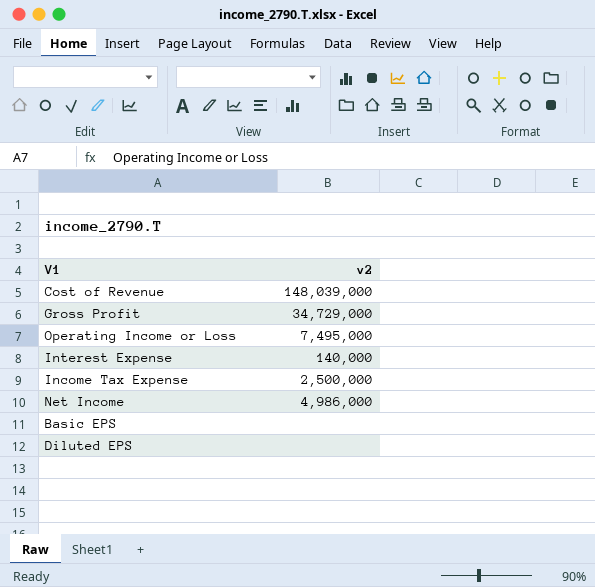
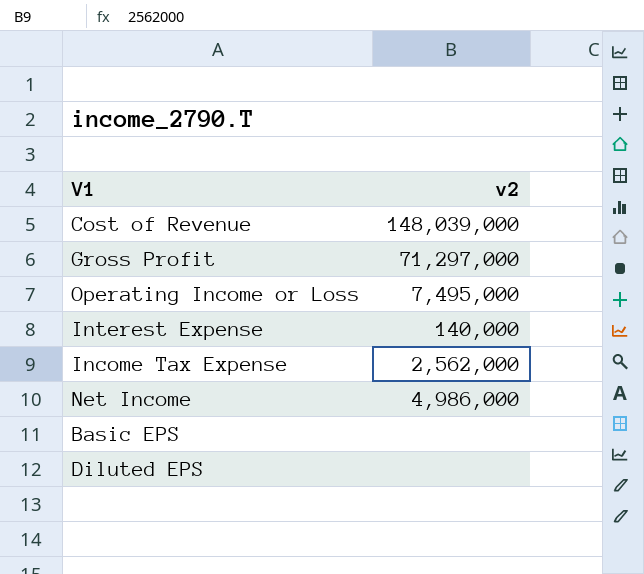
Gross Profit | v2: 34,729,000 -> 71,297,000
Income Tax Expense | v2: 2,500,000 -> 2,562,000

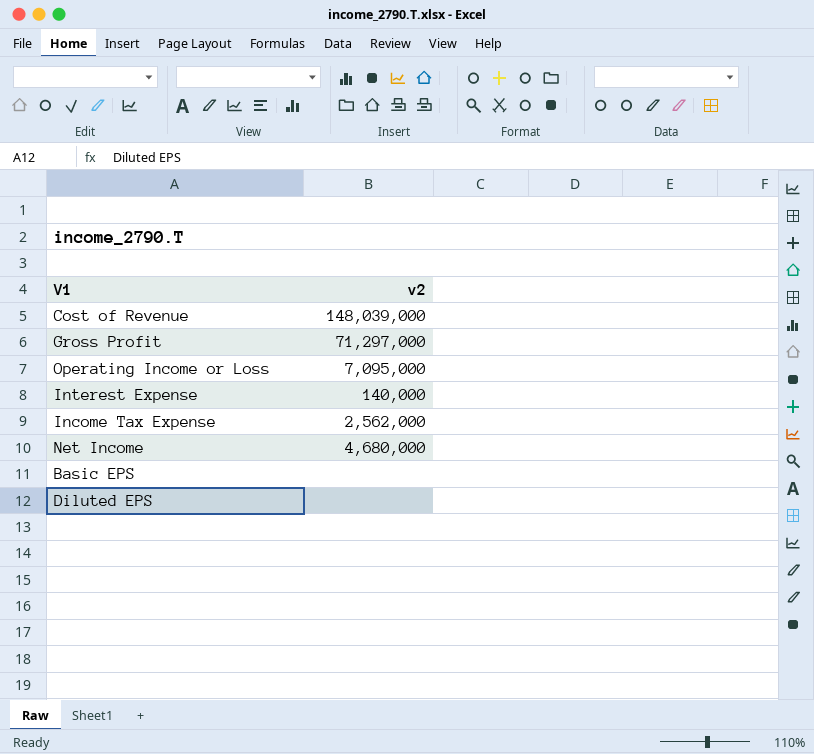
Operating Income or Loss | v2: 7,495,000 -> 7,095,000
Net Income | v2: 4,986,000 -> 4,680,000

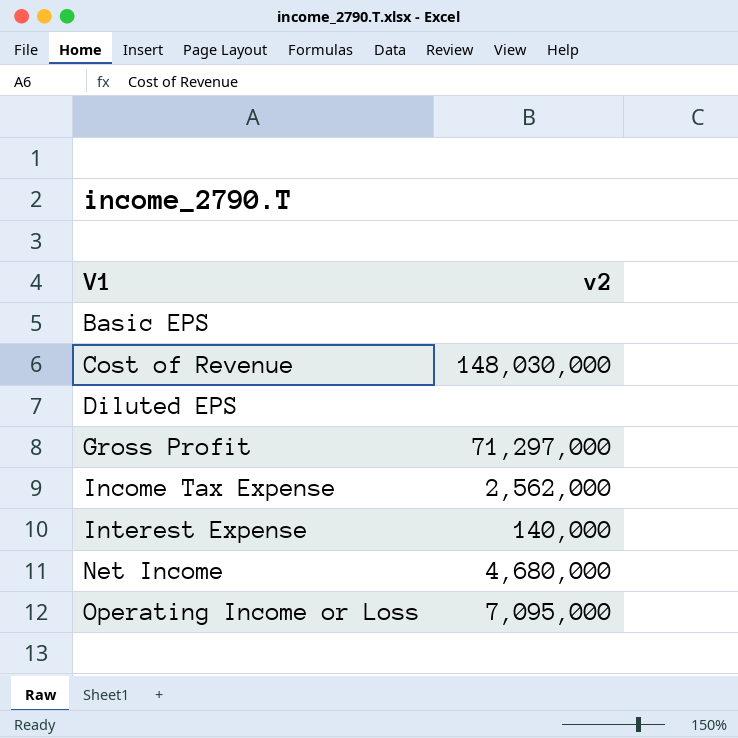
row order: none -> V1 ascending
Cost of Revenue | v2: 148,039,000 -> 148,030,000

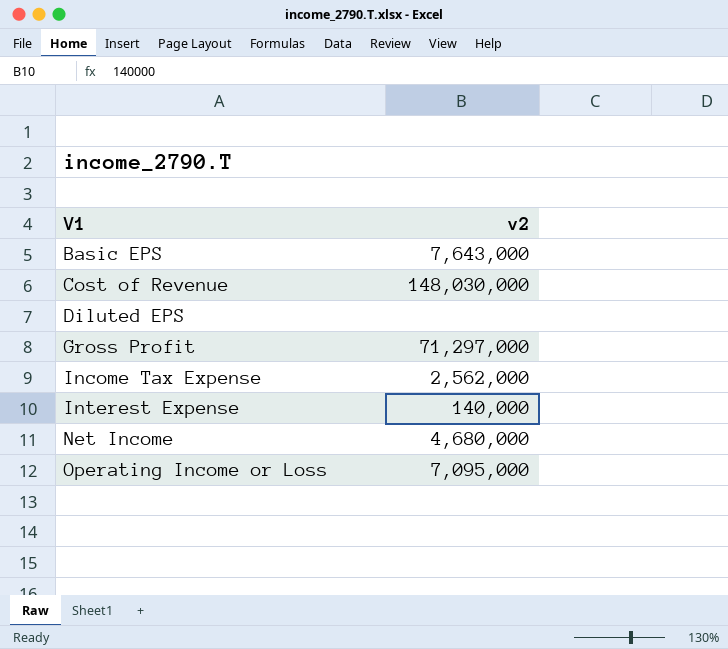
Basic EPS | v2: none -> 7,643,000

